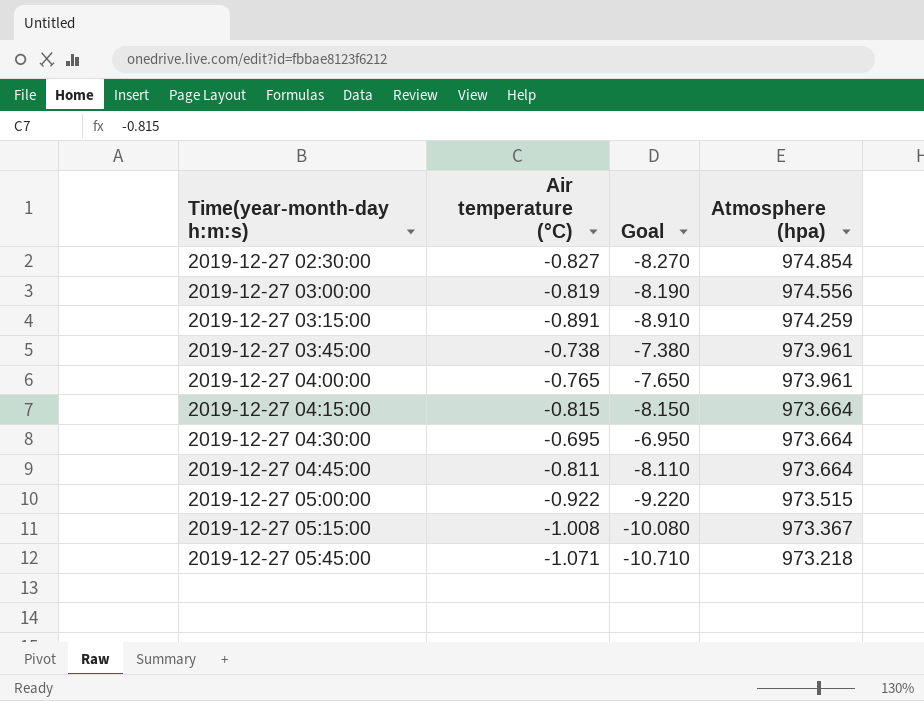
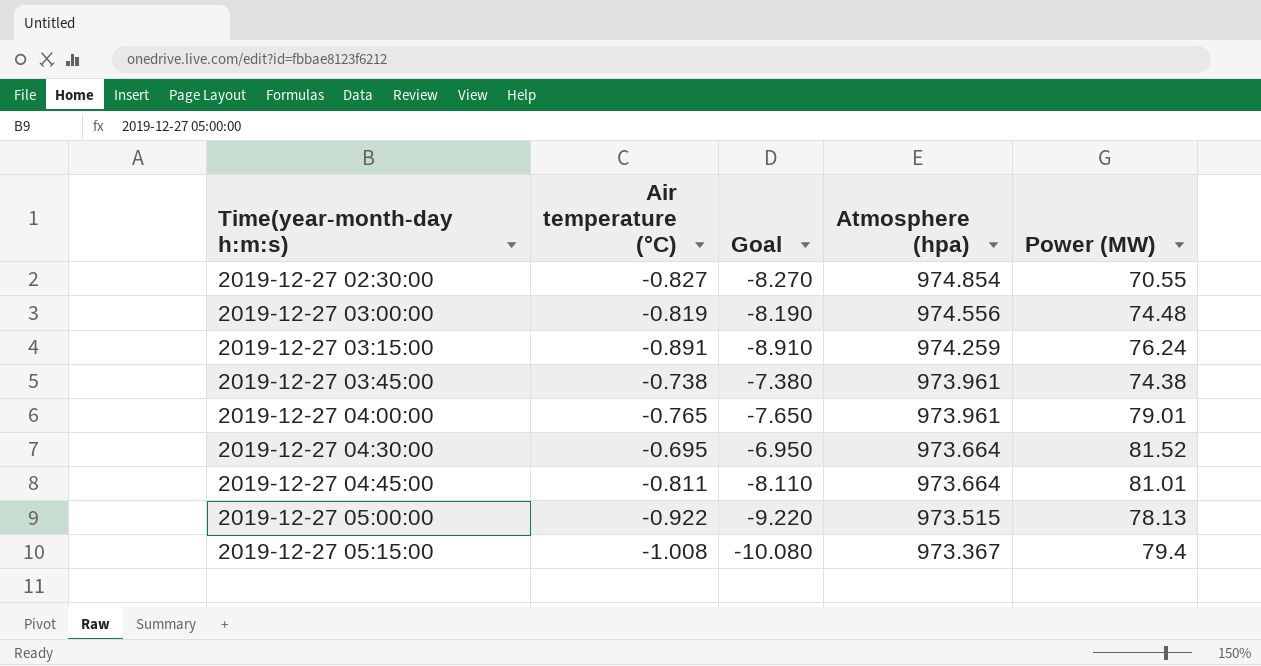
column Power (MW) | position: none -> 5
row 2019-12-27 04:15:00: -0.815 | -8.150 | 973.664 -> none
row 2019-12-27 05:45:00: -1.071 | -10.710 | 973.218 -> none

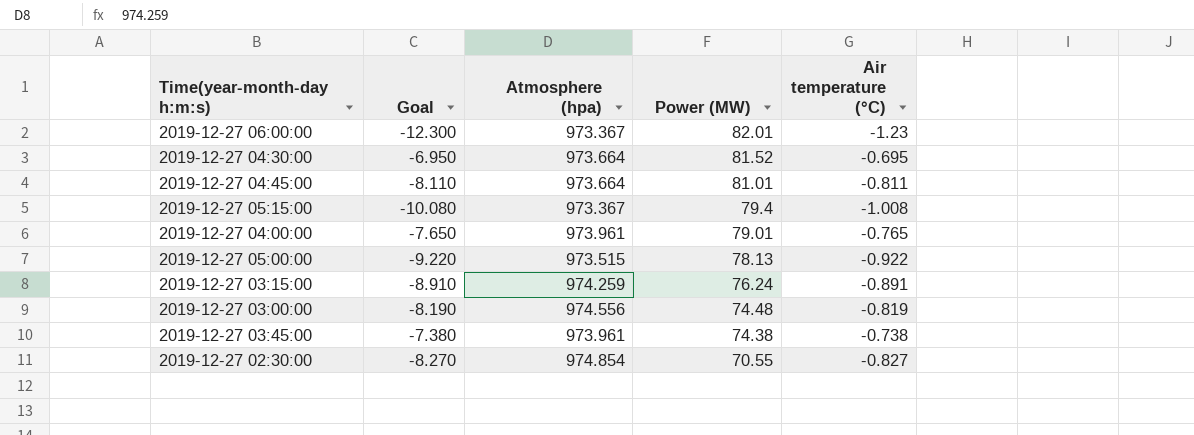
row order: Time(year-month-day h:m:s) ascending -> Power (MW) descending
column Air temperature (°C) | position: 2 -> 5
row 2019-12-27 06:00:00: none -> -12.300 | 973.367 | 82.01 | -1.23

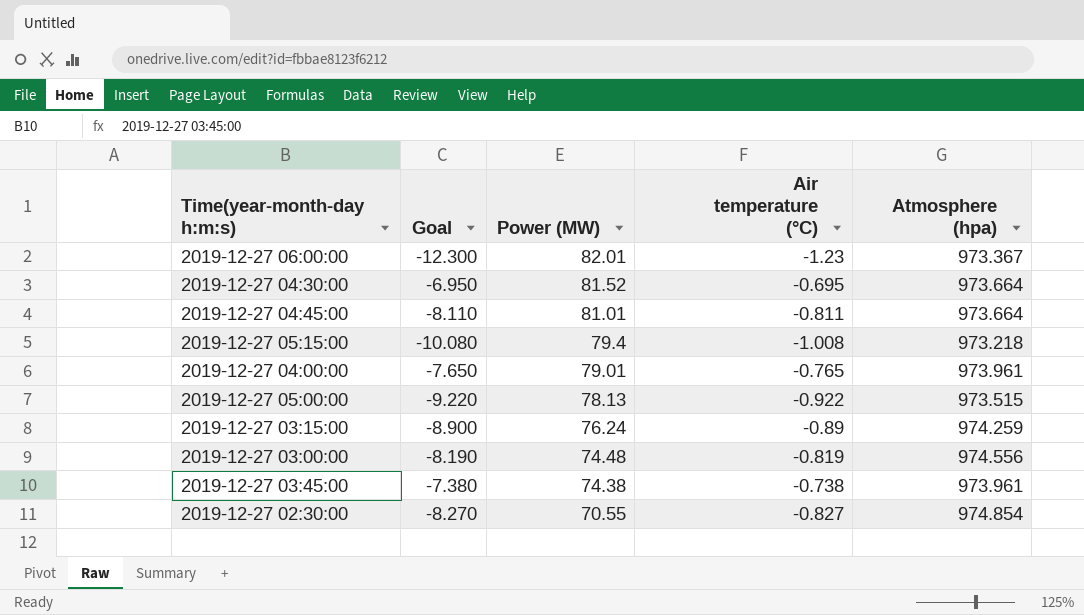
column Atmosphere (hpa) | position: 3 -> 5
2019-12-27 05:15:00 | Atmosphere (hpa): 973.367 -> 973.218
2019-12-27 03:15:00 | Goal: -8.910 -> -8.900
2019-12-27 03:15:00 | Air temperature (°C): -0.891 -> -0.89

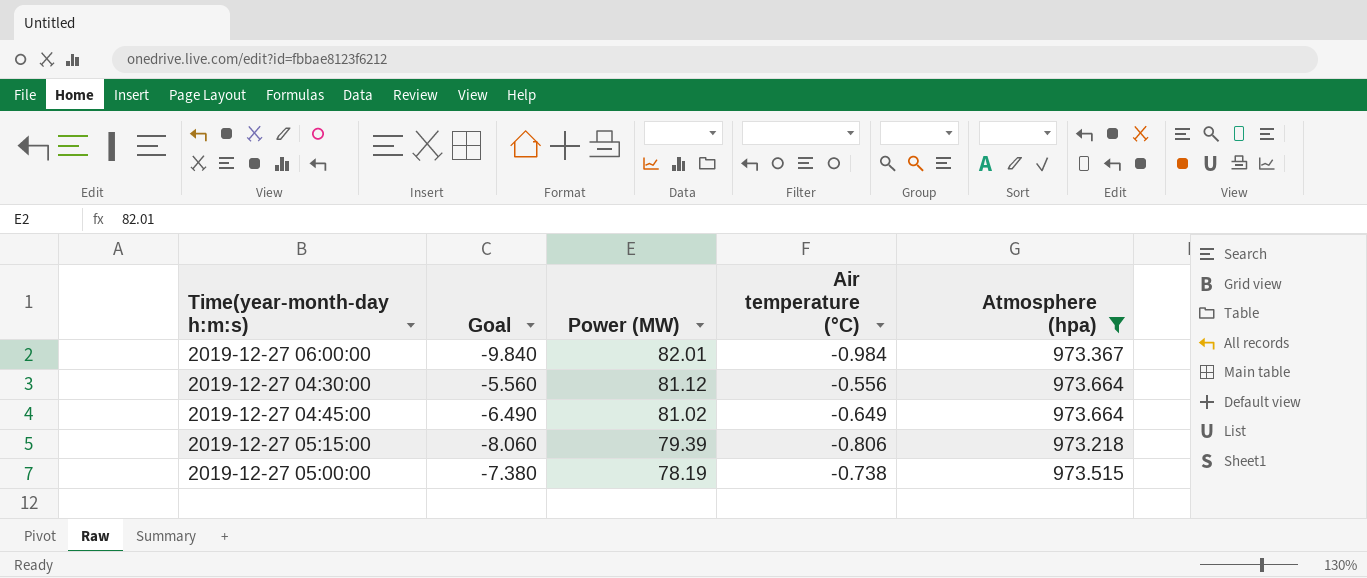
filter: none -> Atmosphere (hpa) <= 973.664
2019-12-27 06:00:00 | Goal: -12.300 -> -9.840
2019-12-27 06:00:00 | Air temperature (°C): -1.23 -> -0.984
2019-12-27 04:30:00 | Goal: -6.950 -> -5.560
2019-12-27 04:30:00 | Power (MW): 81.52 -> 81.12
2019-12-27 04:30:00 | Air temperature (°C): -0.695 -> -0.556
2019-12-27 04:45:00 | Goal: -8.110 -> -6.490
2019-12-27 04:45:00 | Power (MW): 81.01 -> 81.02
2019-12-27 04:45:00 | Air temperature (°C): -0.811 -> -0.649
2019-12-27 05:15:00 | Goal: -10.080 -> -8.060
2019-12-27 05:15:00 | Power (MW): 79.4 -> 79.39
2019-12-27 05:15:00 | Air temperature (°C): -1.008 -> -0.806
2019-12-27 05:00:00 | Goal: -9.220 -> -7.380
2019-12-27 05:00:00 | Power (MW): 78.13 -> 78.19
2019-12-27 05:00:00 | Air temperature (°C): -0.922 -> -0.738

